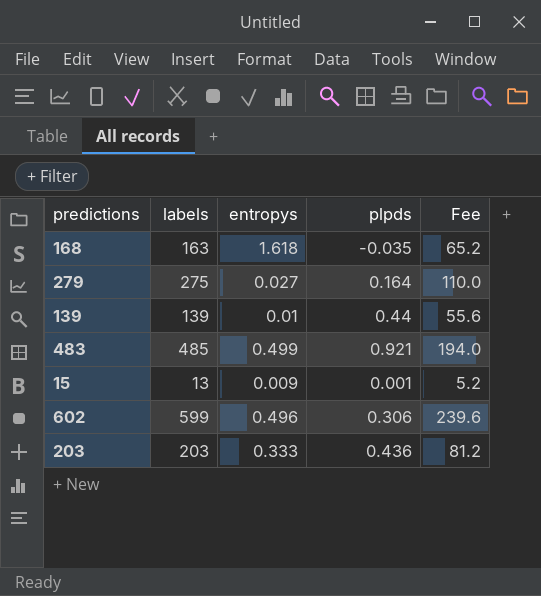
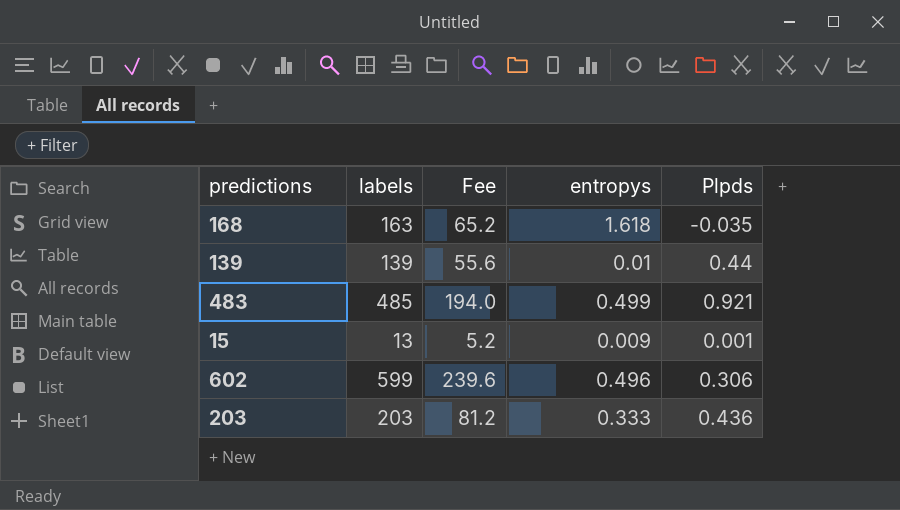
column Fee | position: 5 -> 3
column name: plpds -> Plpds
row 279: 275 | 0.027 | 0.164 | 110.0 -> none

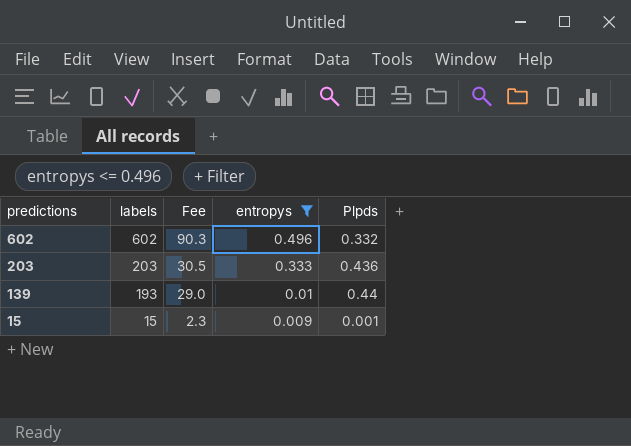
filter: none -> entropys <= 0.496
row order: none -> predictions descending
column Fee | formula: [labels] * 0.4 -> [labels] * 0.15
602 | labels: 599 -> 602
602 | Plpds: 0.306 -> 0.332
139 | labels: 139 -> 193
15 | labels: 13 -> 15

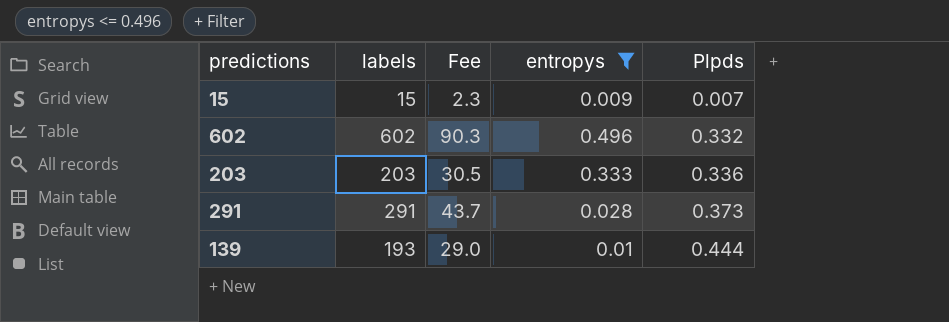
row order: predictions descending -> Plpds ascending
15 | Plpds: 0.001 -> 0.007
203 | Plpds: 0.436 -> 0.336
row 291: none -> 291 | 43.7 | 0.028 | 0.373
139 | Plpds: 0.44 -> 0.444

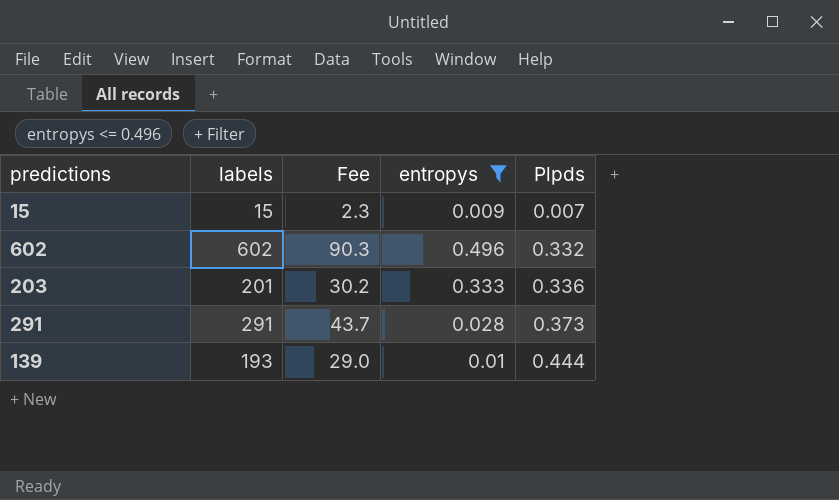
203 | labels: 203 -> 201
203 | Fee: 30.5 -> 30.2

